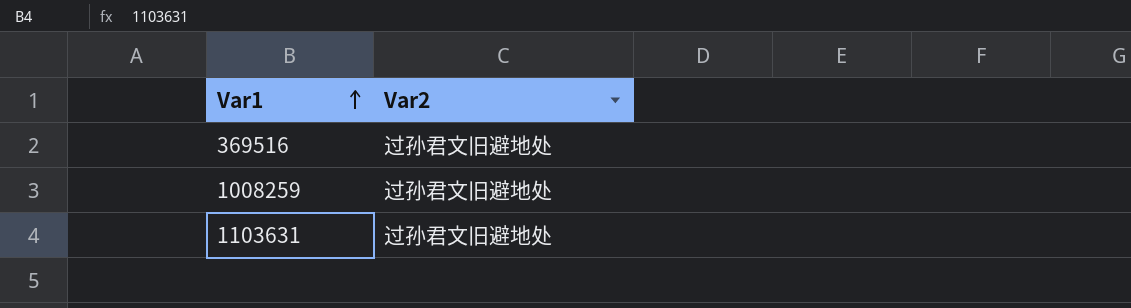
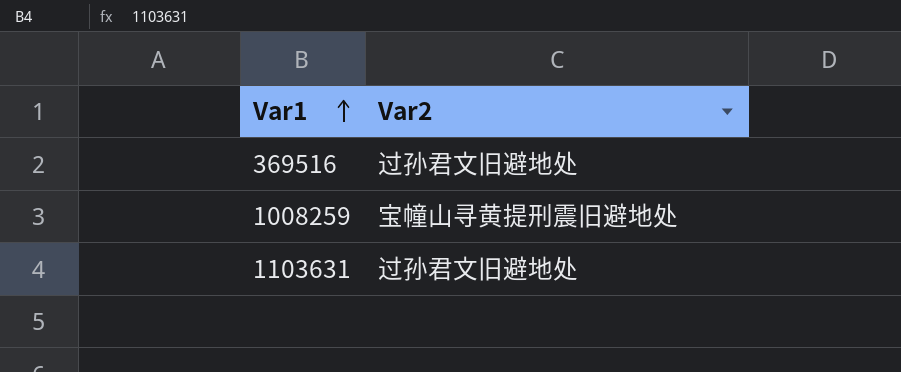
1008259 | Var2: 过孙君文旧避地处 -> 宝幢山寻黄提刑震旧避地处

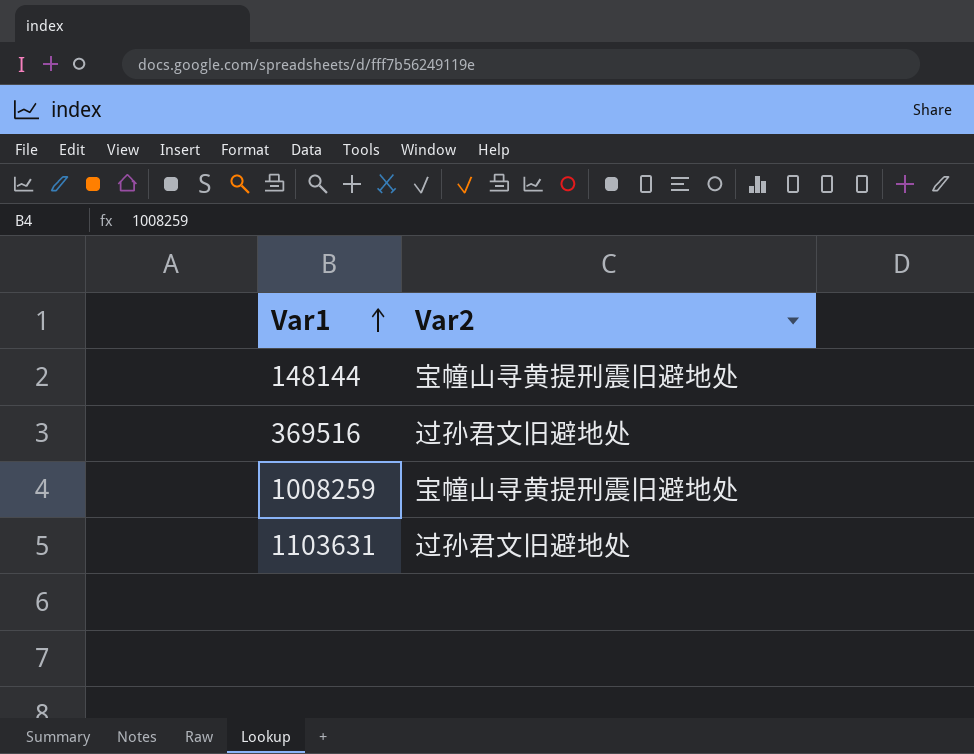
row 148144: none -> 宝幢山寻黄提刑震旧避地处

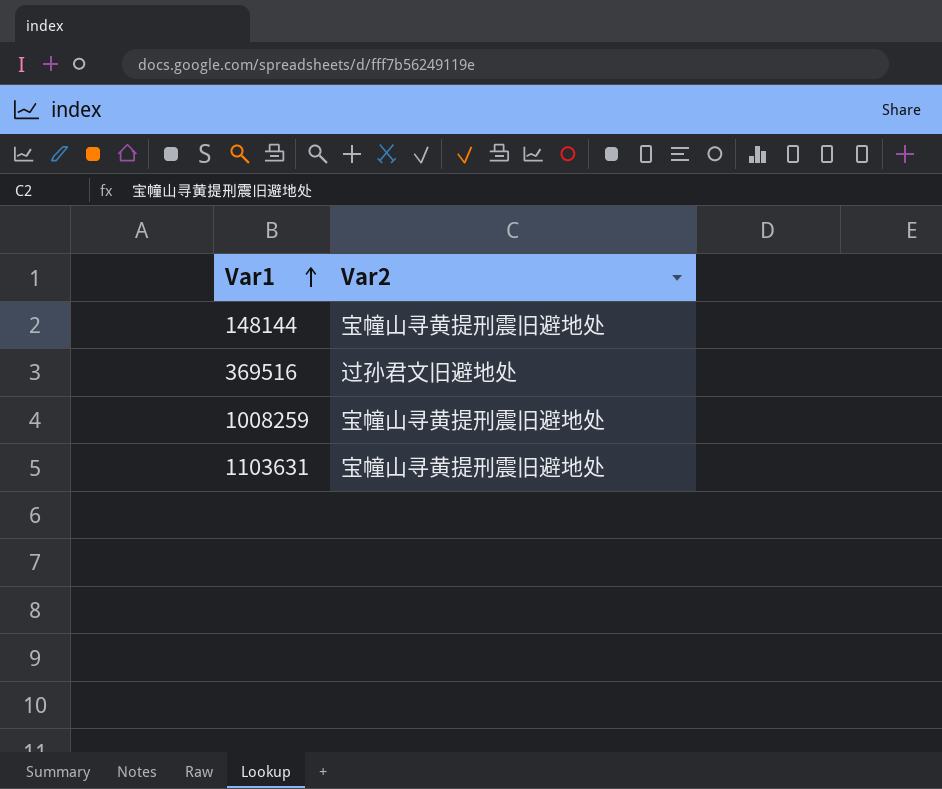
1103631 | Var2: 过孙君文旧避地处 -> 宝幢山寻黄提刑震旧避地处

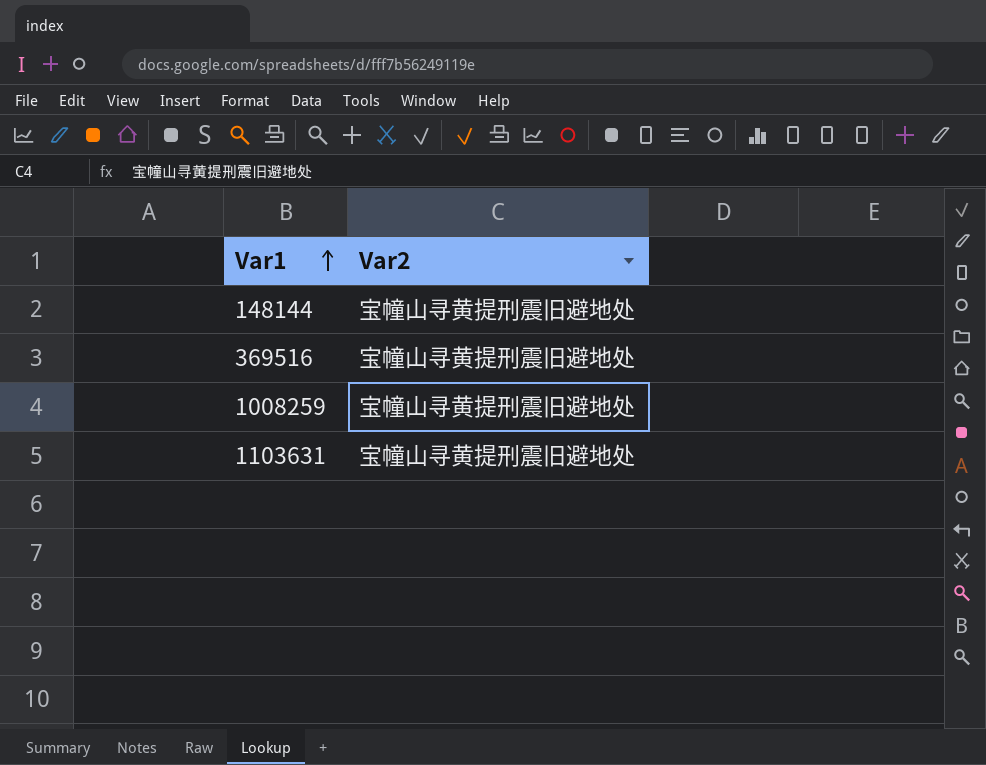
369516 | Var2: 过孙君文旧避地处 -> 宝幢山寻黄提刑震旧避地处

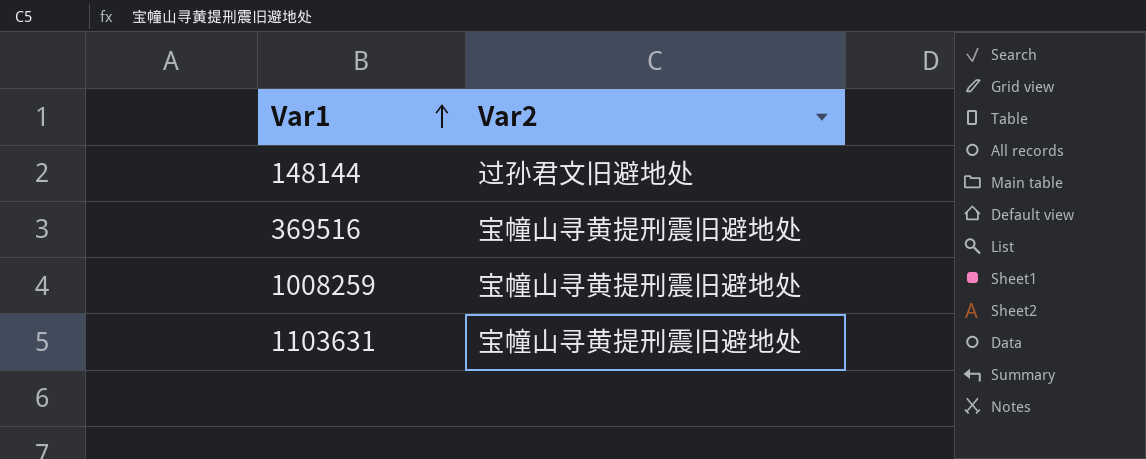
148144 | Var2: 宝幢山寻黄提刑震旧避地处 -> 过孙君文旧避地处

